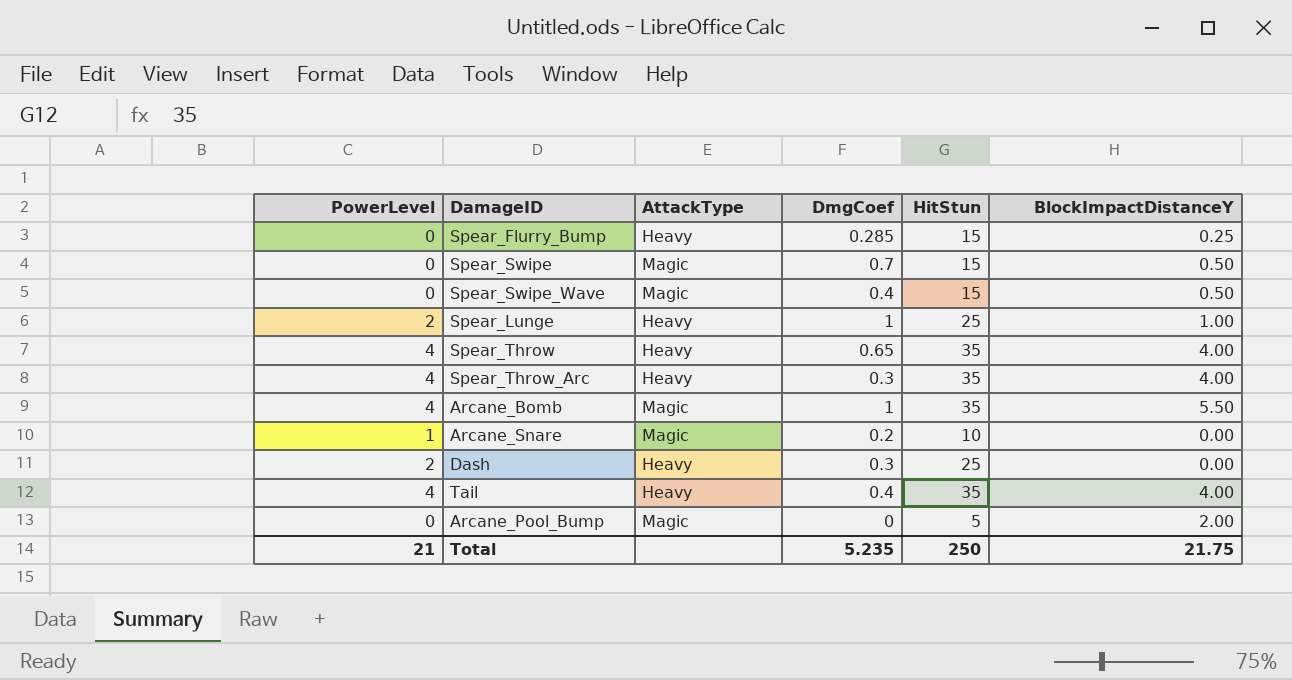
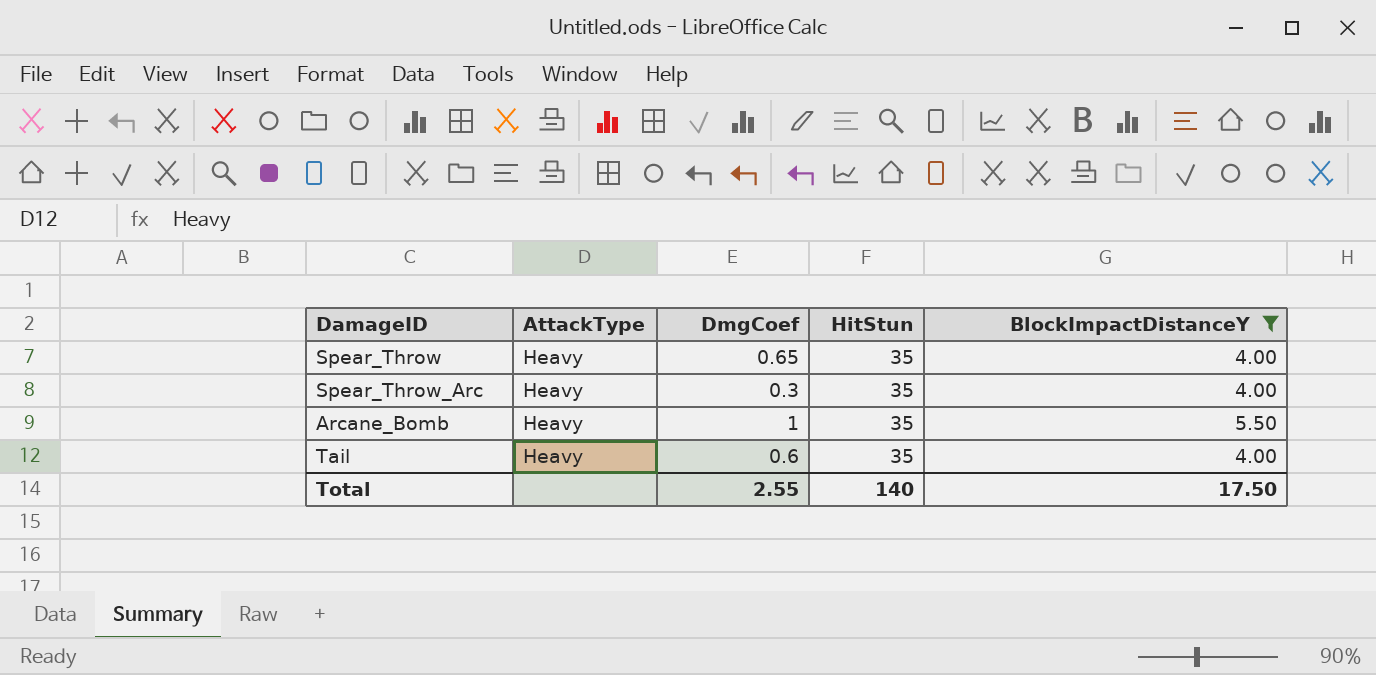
filter: none -> BlockImpactDistanceY >= 4.00
column PowerLevel | position: 1 -> none
Arcane_Bomb | AttackType: Magic -> Heavy
Tail | DmgCoef: 0.4 -> 0.6
Total | DmgCoef: 5.235 -> 2.55
Total | HitStun: 250 -> 140
Total | BlockImpactDistanceY: 21.75 -> 17.50

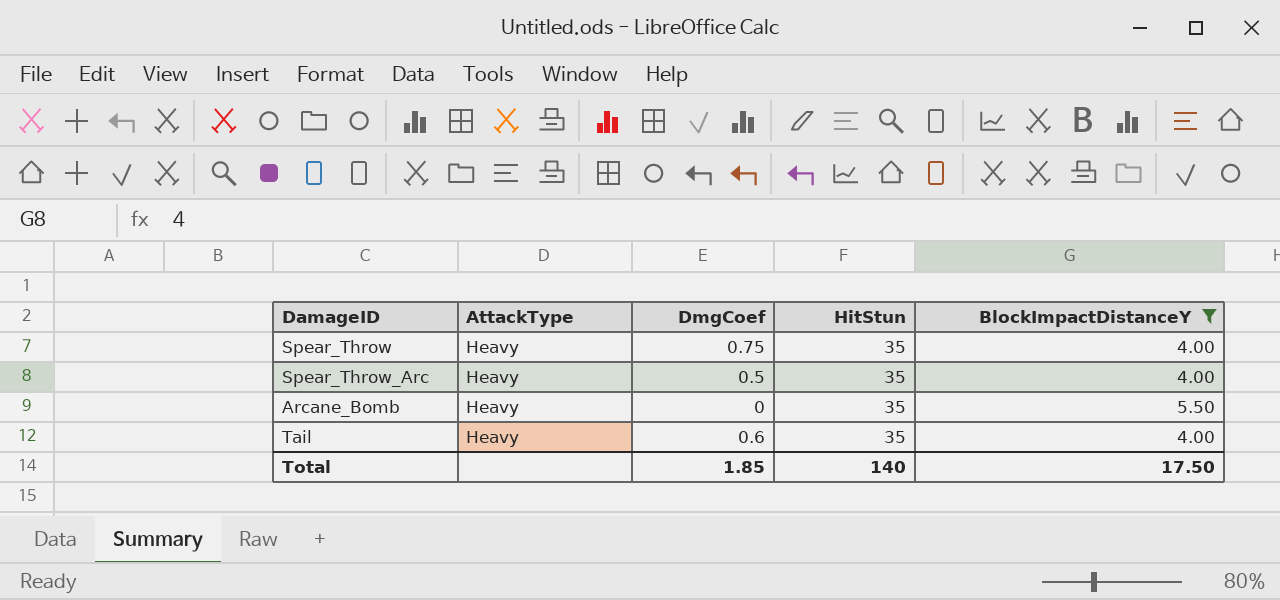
Spear_Throw | DmgCoef: 0.65 -> 0.75
Spear_Throw_Arc | DmgCoef: 0.3 -> 0.5
Arcane_Bomb | DmgCoef: 1 -> 0
Total | DmgCoef: 2.55 -> 1.85

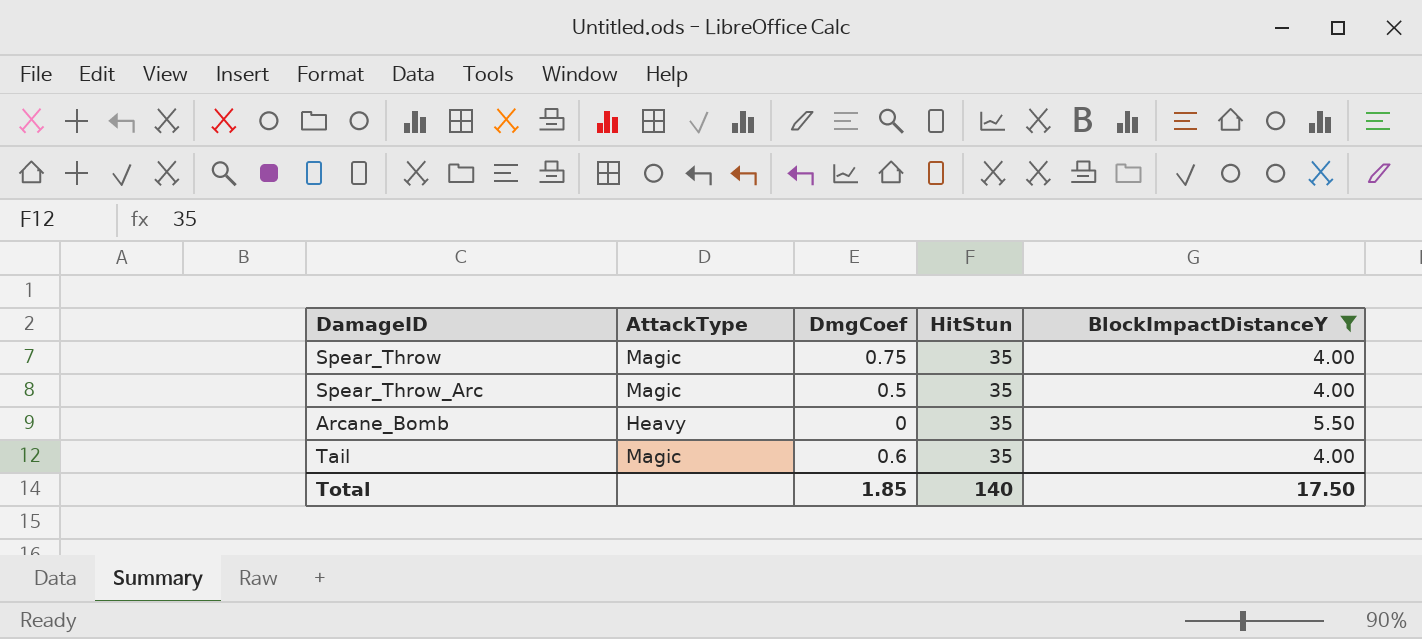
Spear_Throw | AttackType: Heavy -> Magic
Spear_Throw_Arc | AttackType: Heavy -> Magic
Tail | AttackType: Heavy -> Magic

